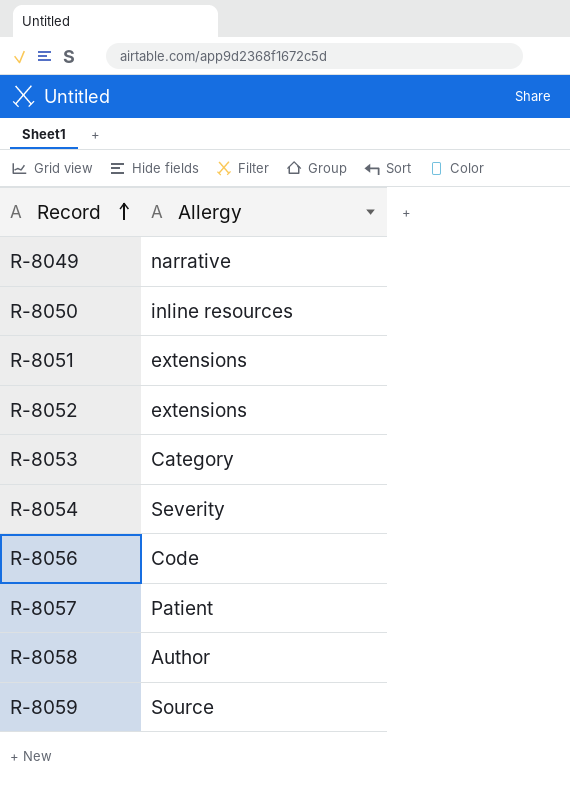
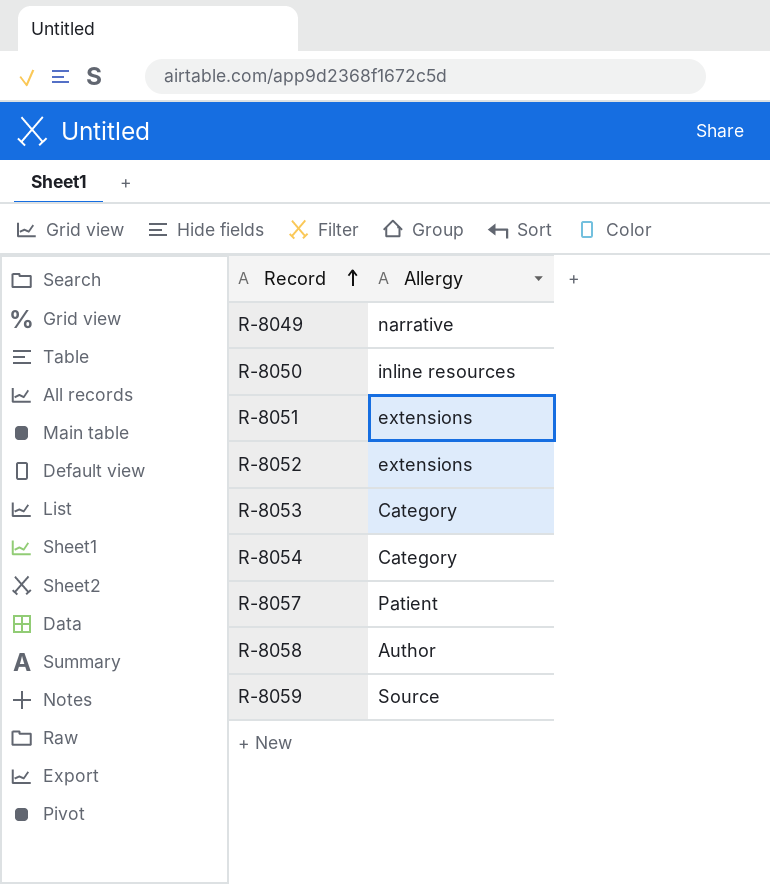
row R-8056: Code -> none
R-8054 | Allergy: Severity -> Category

